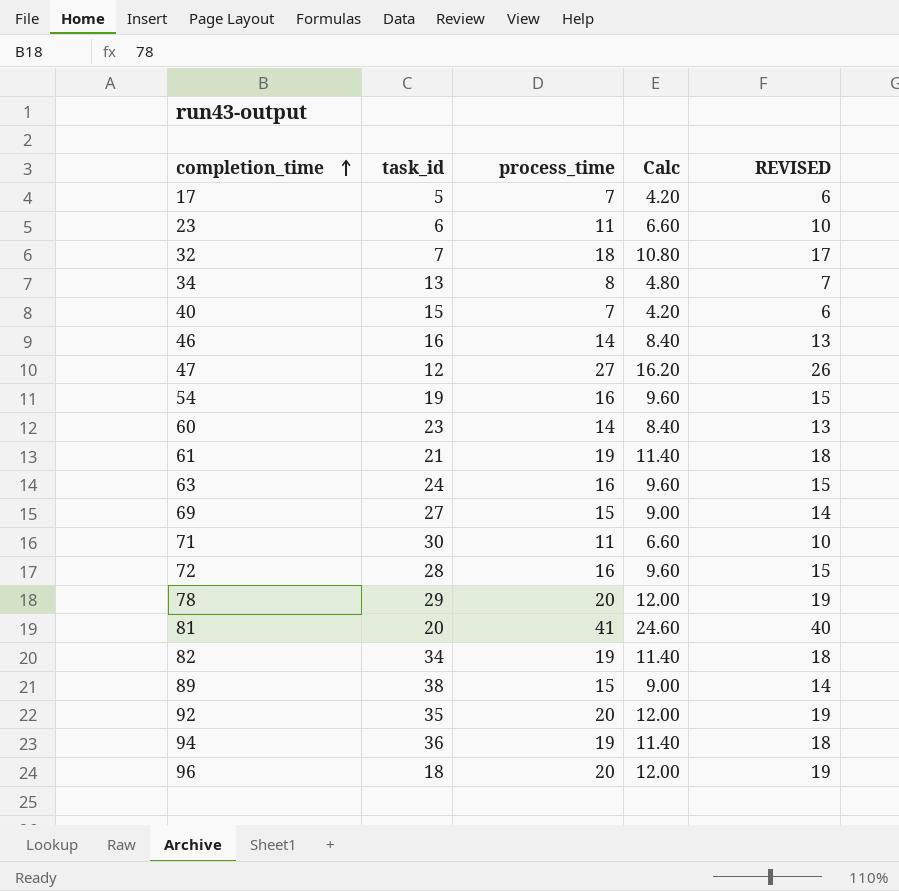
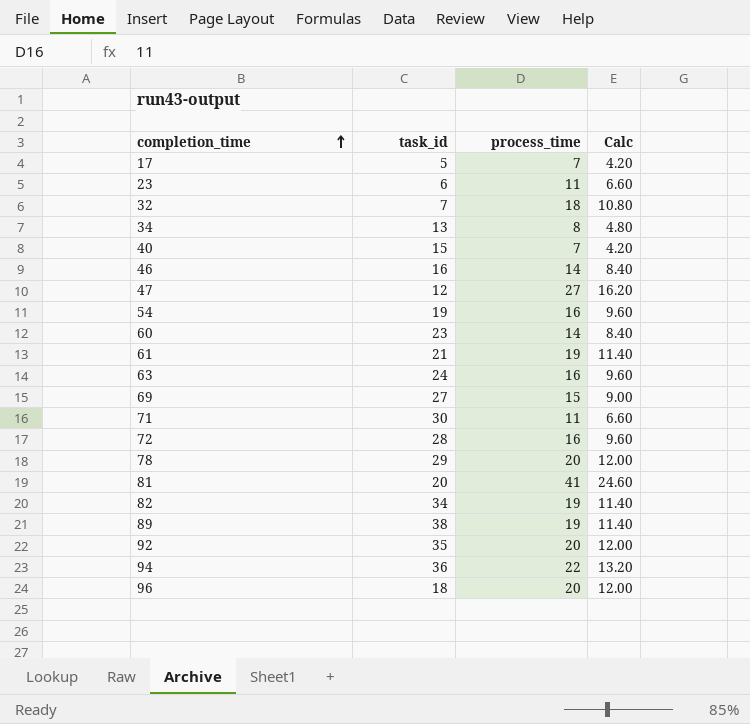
column REVISED | formula: [process_time] - 1 -> none
89 | process_time: 15 -> 19
89 | Calc: 9.00 -> 11.40
94 | process_time: 19 -> 22
94 | Calc: 11.40 -> 13.20

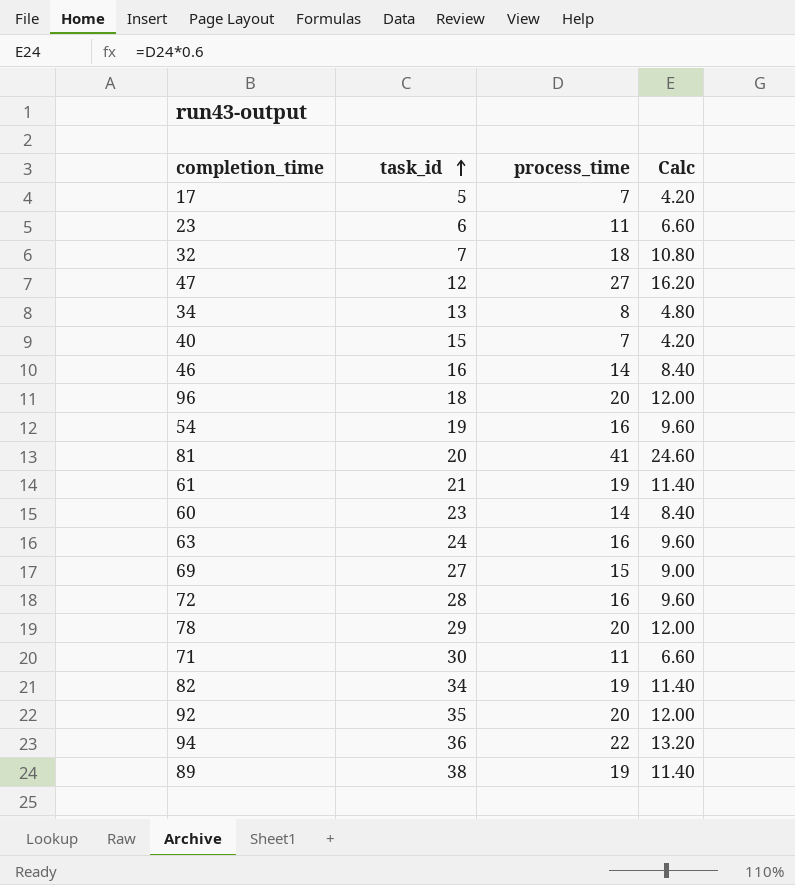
row order: completion_time ascending -> task_id ascending

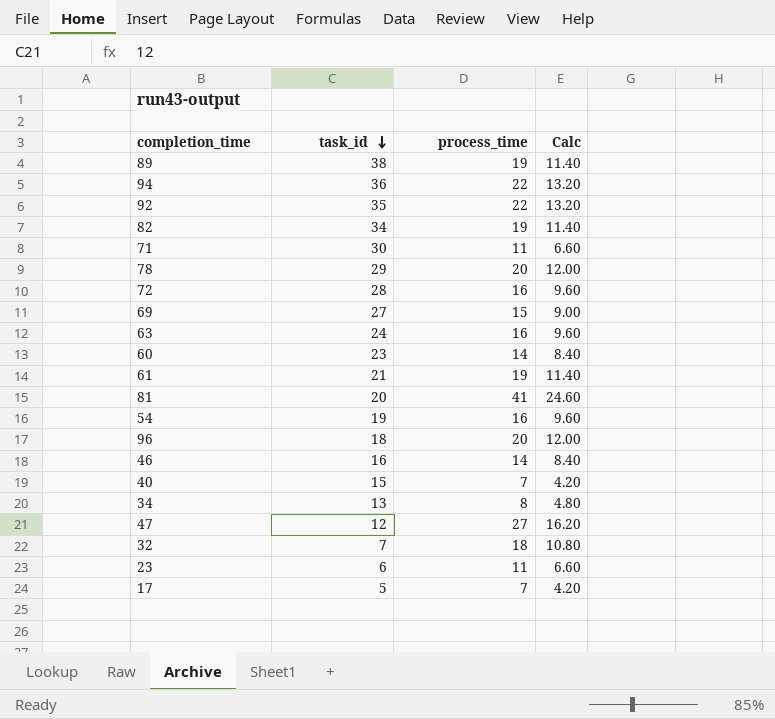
row order: task_id ascending -> task_id descending
92 | process_time: 20 -> 22
92 | Calc: 12.00 -> 13.20

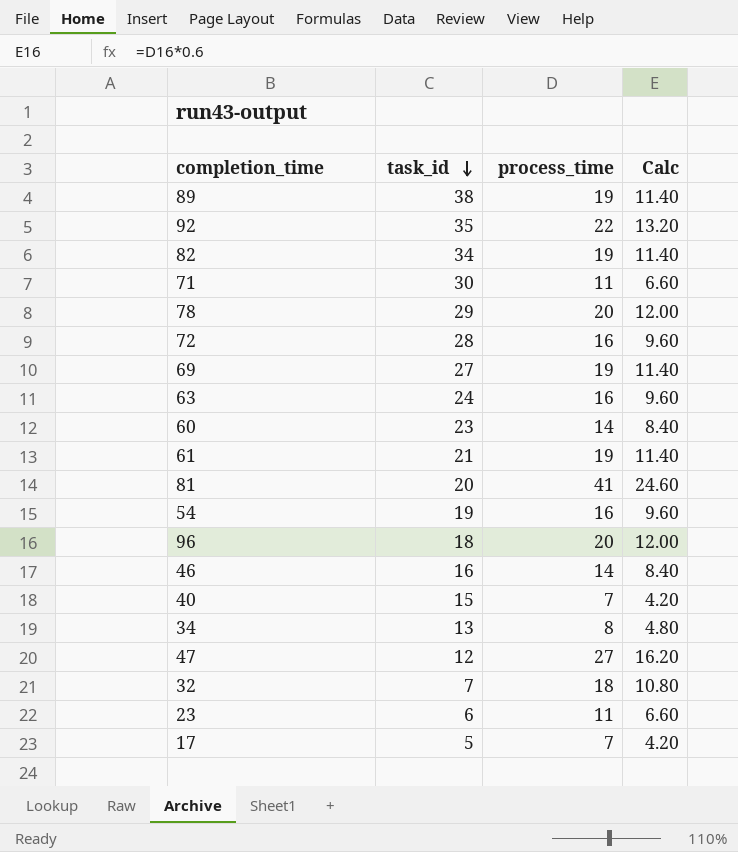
row 94: 36 | 22 | 13.20 -> none
69 | process_time: 15 -> 19
69 | Calc: 9.00 -> 11.40

